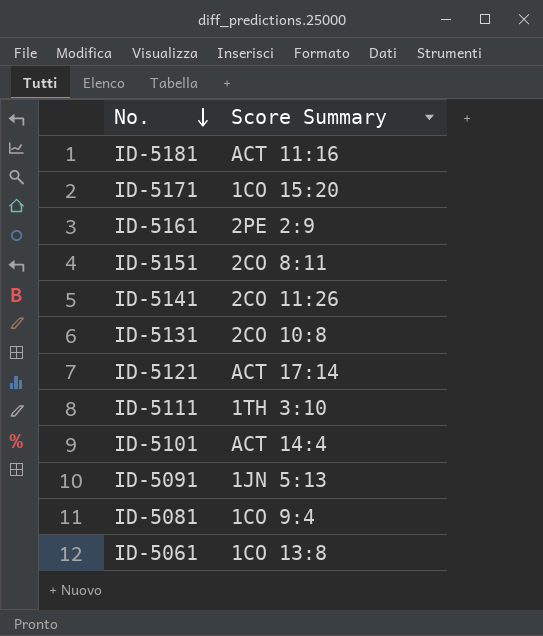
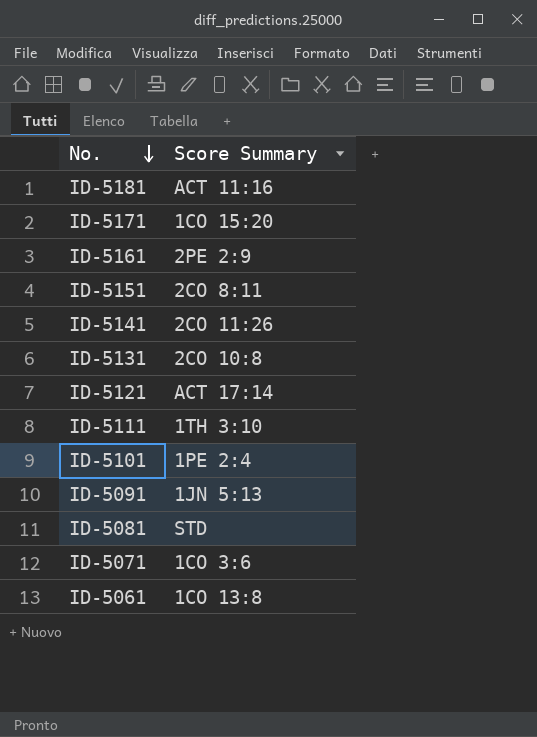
ID-5101 | Score Summary: ACT 14:4 -> 1PE 2:4
ID-5081 | Score Summary: 1CO 9:4 -> STD
row ID-5071: none -> 1CO 3:6

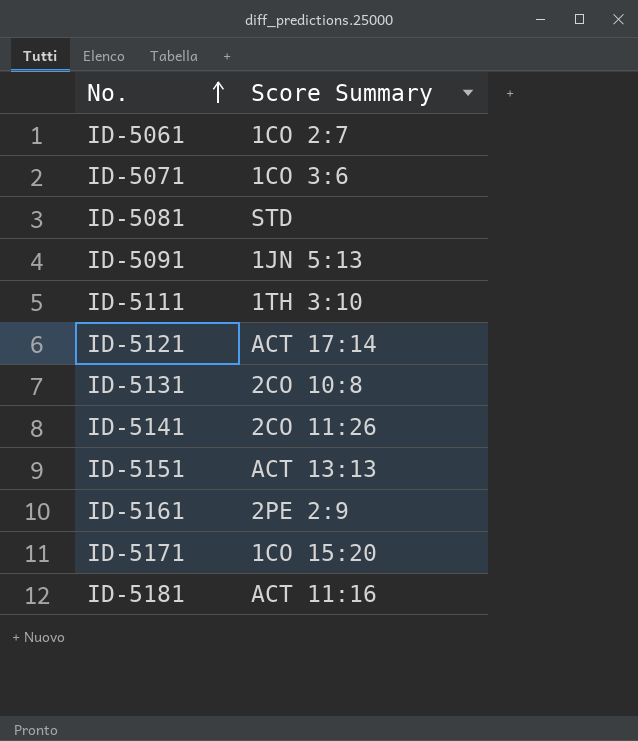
row order: No. descending -> No. ascending
row ID-5101: 1PE 2:4 -> none
ID-5061 | Score Summary: 1CO 13:8 -> 1CO 2:7
ID-5151 | Score Summary: 2CO 8:11 -> ACT 13:13

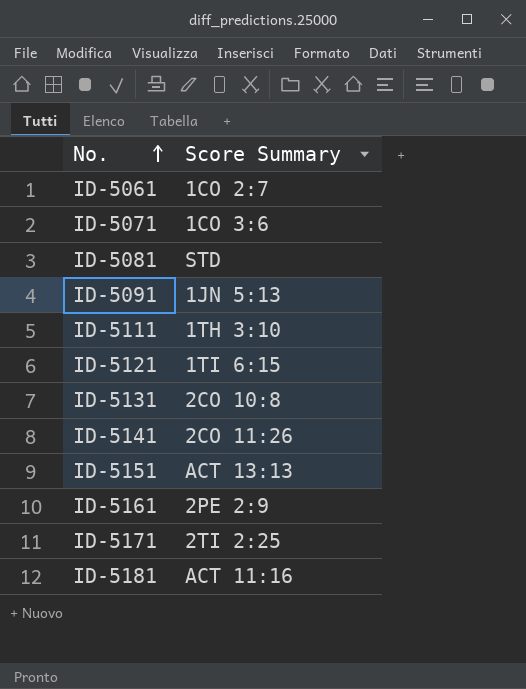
ID-5121 | Score Summary: ACT 17:14 -> 1TI 6:15
ID-5171 | Score Summary: 1CO 15:20 -> 2TI 2:25

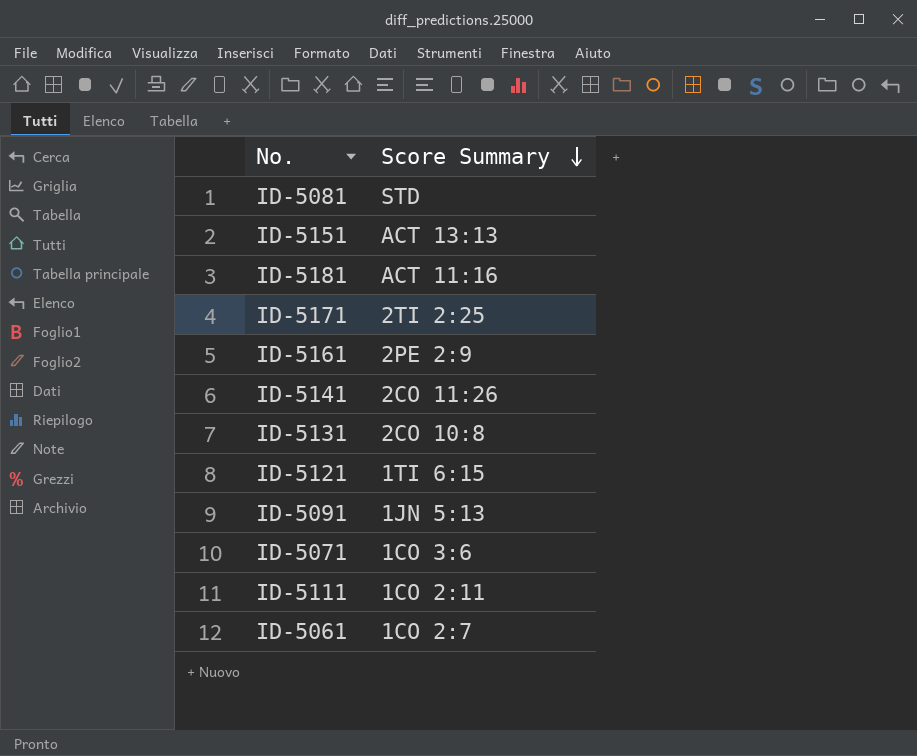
row order: No. ascending -> Score Summary descending
ID-5111 | Score Summary: 1TH 3:10 -> 1CO 2:11

